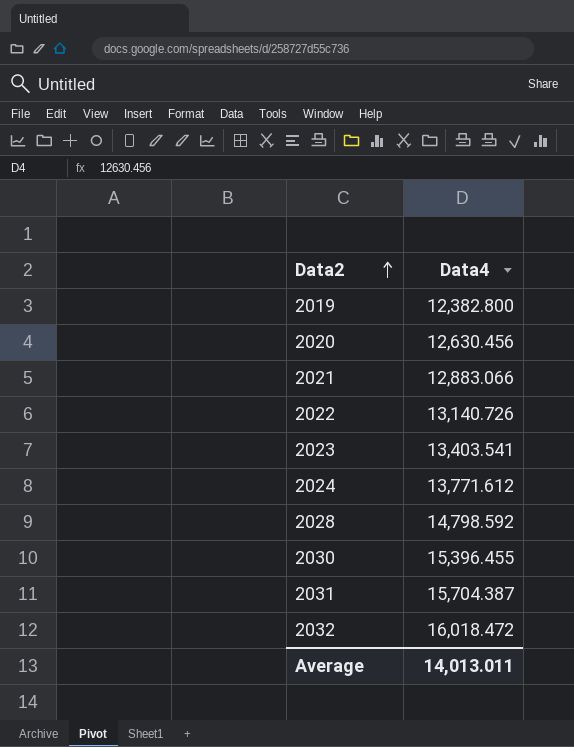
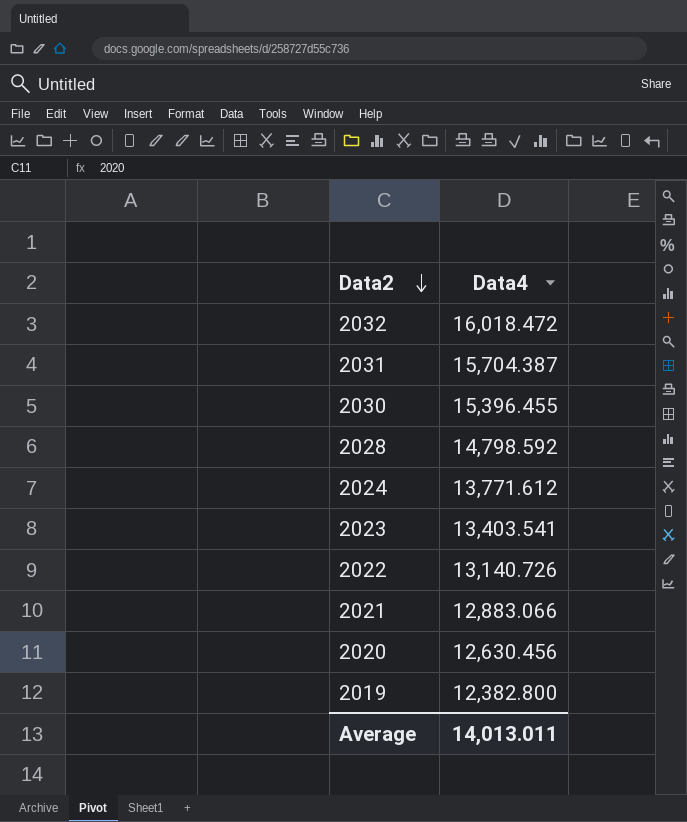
row order: Data2 ascending -> Data2 descending

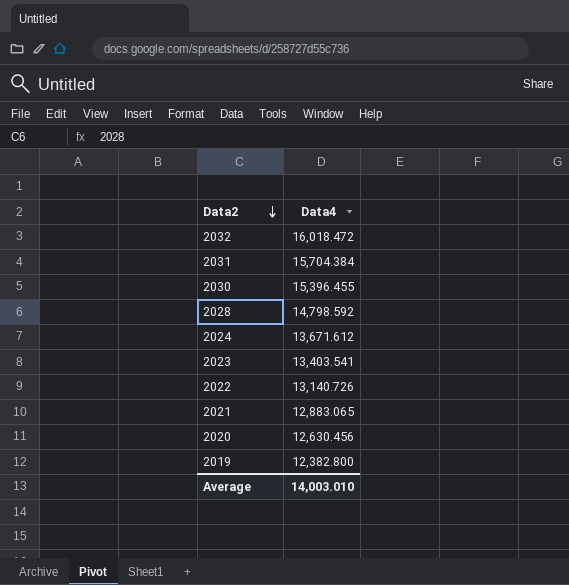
2031 | Data4: 15,704.387 -> 15,704.384
2024 | Data4: 13,771.612 -> 13,671.612
2021 | Data4: 12,883.066 -> 12,883.065
Average | Data4: 14,013.011 -> 14,003.010

